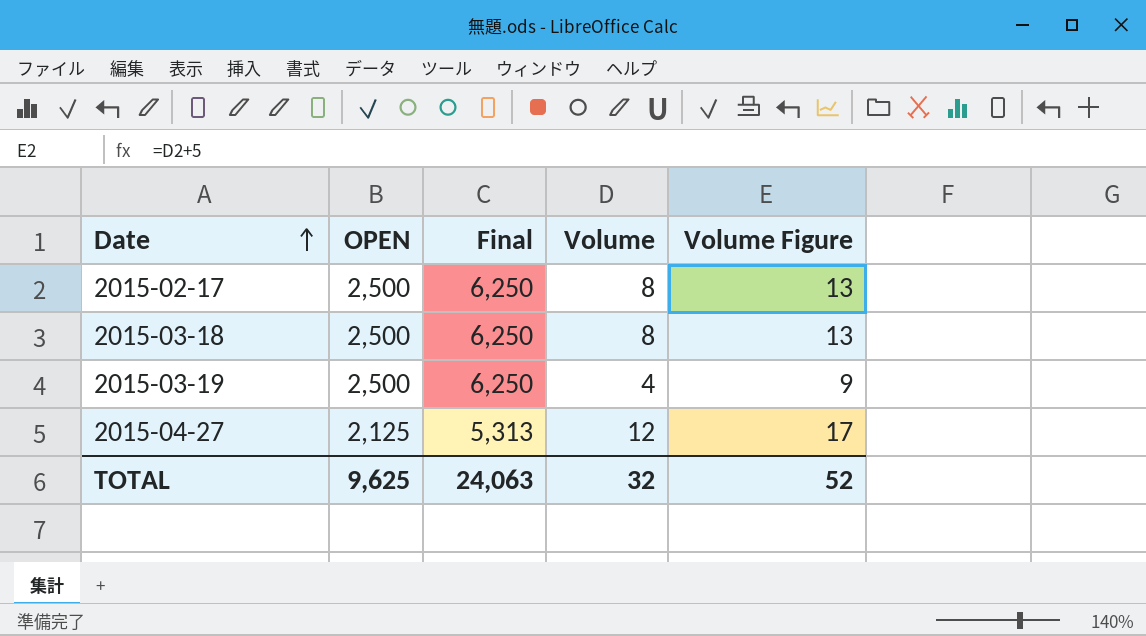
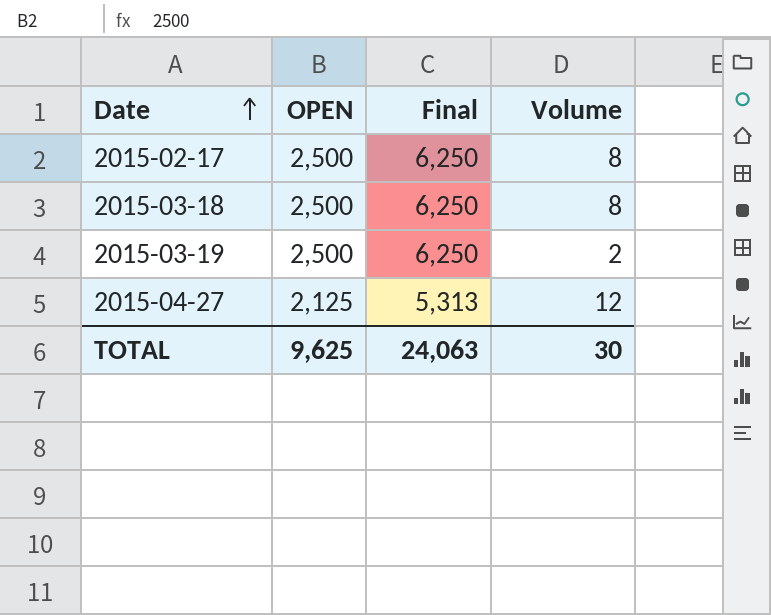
column Volume Figure | formula: [Volume] + 5 -> none
2015-03-19 | Volume: 4 -> 2
TOTAL | Volume: 32 -> 30

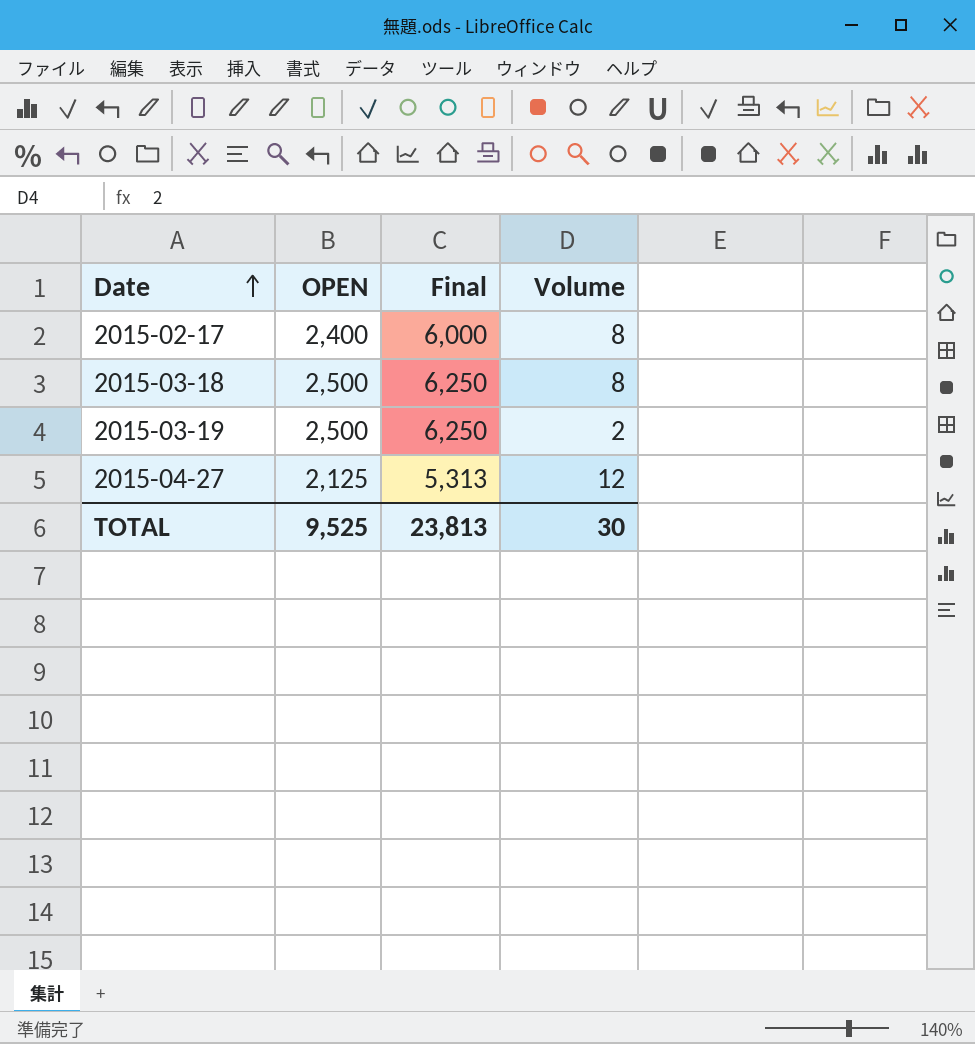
2015-02-17 | OPEN: 2,500 -> 2,400
2015-02-17 | Final: 6,250 -> 6,000
TOTAL | OPEN: 9,625 -> 9,525
TOTAL | Final: 24,063 -> 23,813

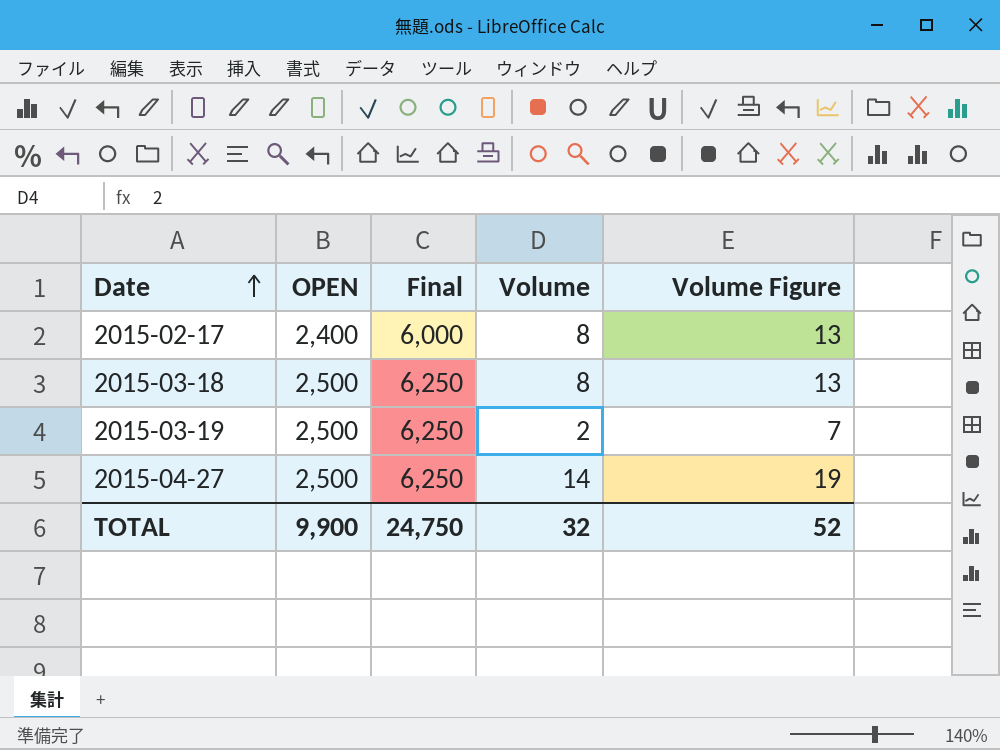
column Volume Figure | formula: none -> [Volume] + 5
2015-04-27 | OPEN: 2,125 -> 2,500
2015-04-27 | Final: 5,313 -> 6,250
2015-04-27 | Volume: 12 -> 14
TOTAL | OPEN: 9,525 -> 9,900
TOTAL | Final: 23,813 -> 24,750
TOTAL | Volume: 30 -> 32

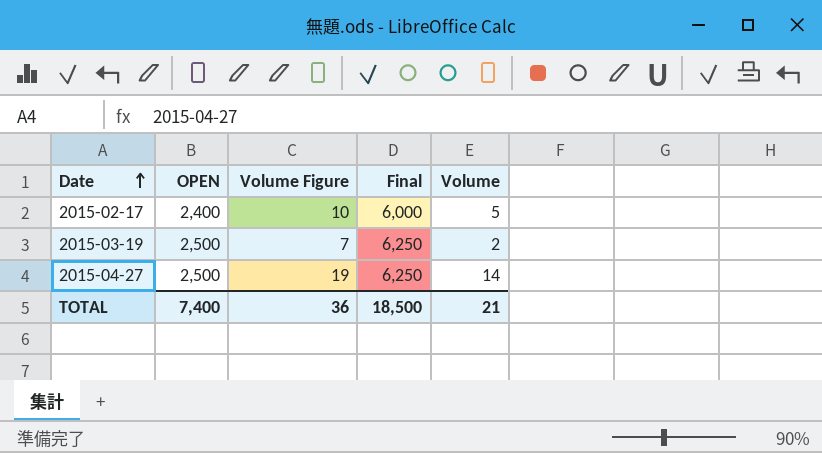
column Volume Figure | position: 5 -> 3
row 2015-03-18: 2,500 | 6,250 | 8 | 13 -> none
2015-02-17 | Volume Figure: 13 -> 10
2015-02-17 | Volume: 8 -> 5
TOTAL | OPEN: 9,900 -> 7,400
TOTAL | Volume Figure: 52 -> 36
TOTAL | Final: 24,750 -> 18,500
TOTAL | Volume: 32 -> 21

